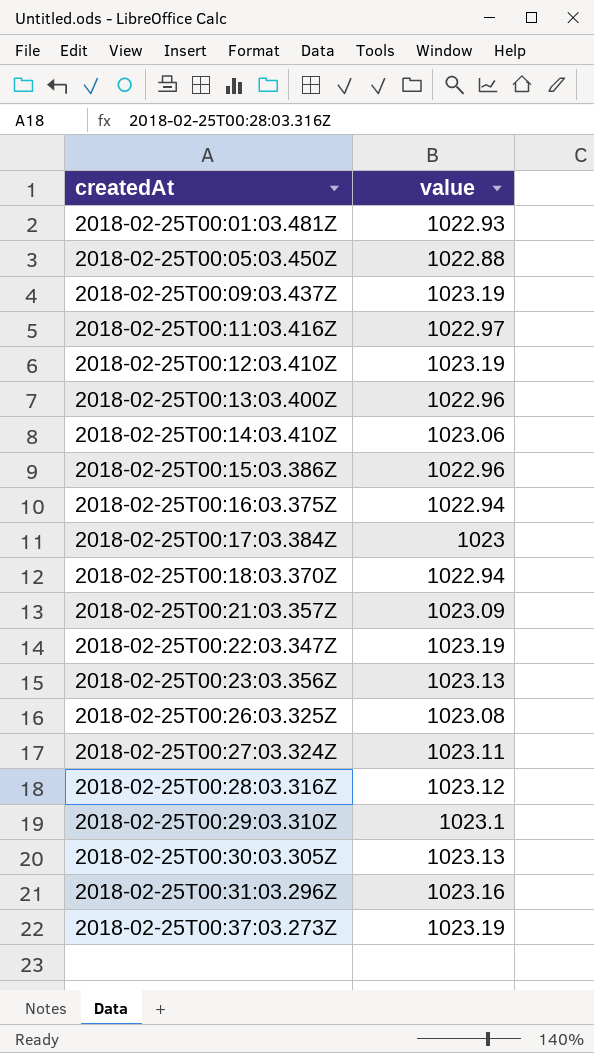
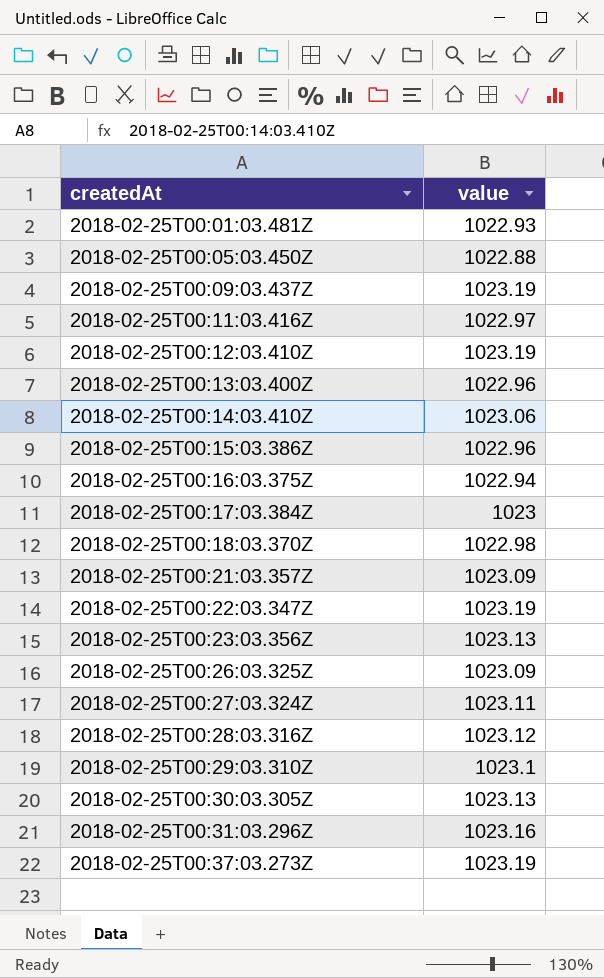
2018-02-25T00:18:03.370Z | value: 1022.94 -> 1022.98
2018-02-25T00:26:03.325Z | value: 1023.08 -> 1023.09

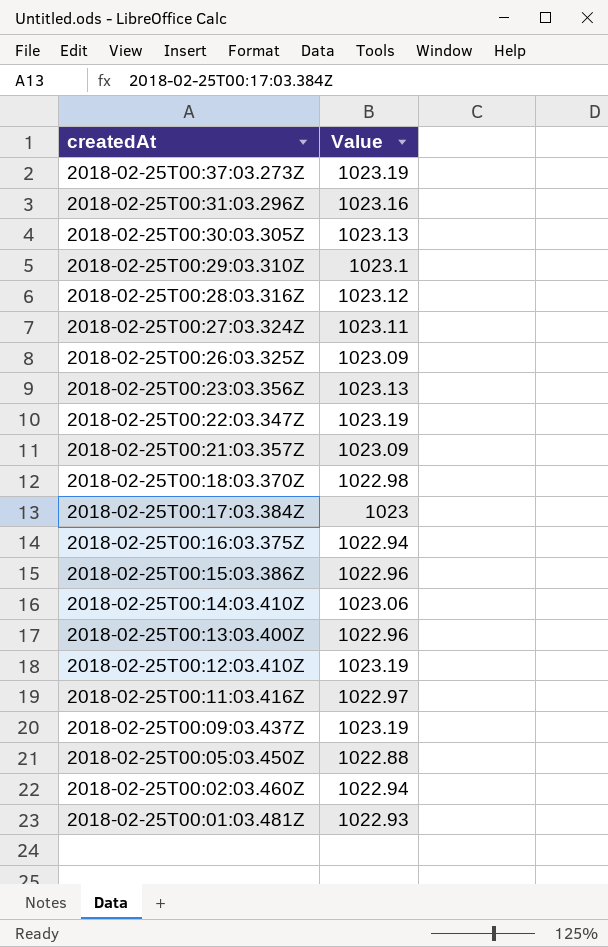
row order: createdAt ascending -> createdAt descending
column name: value -> Value
row 2018-02-25T00:02:03.460Z: none -> 1022.94

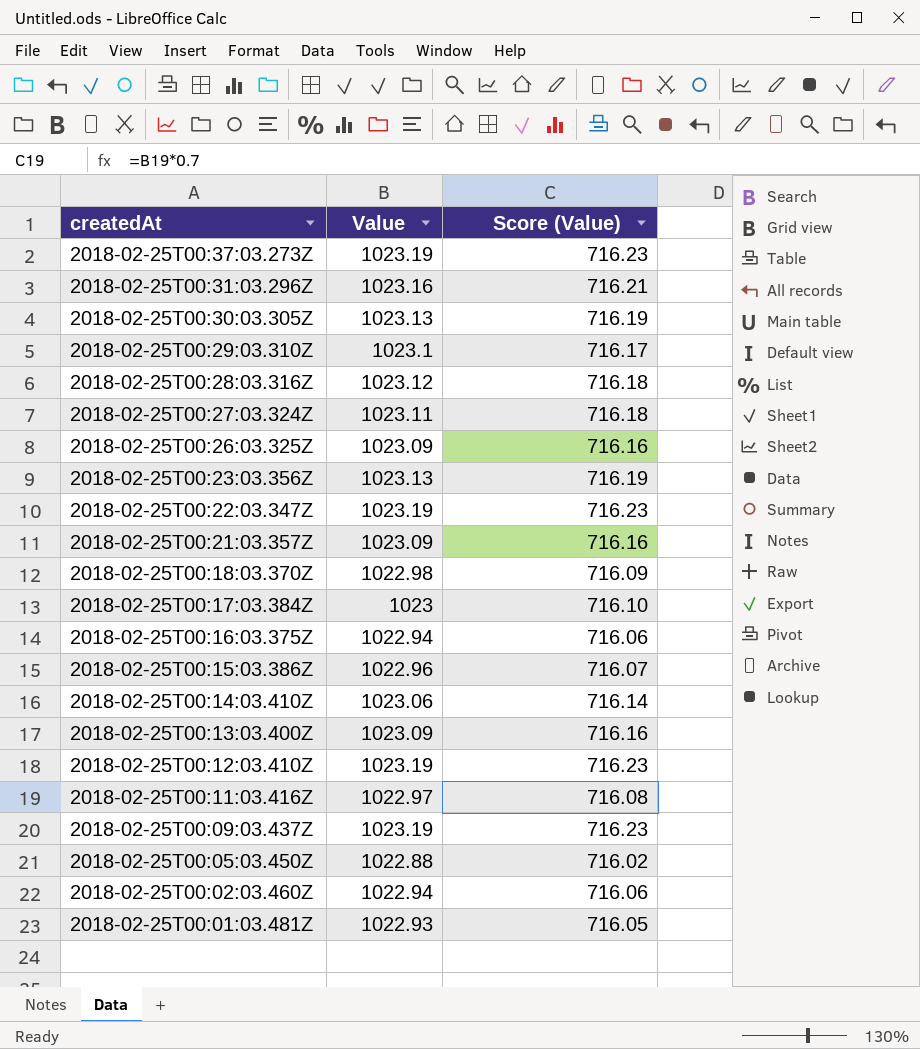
column Score (Value) | formula: none -> [Value] * 0.7
2018-02-25T00:13:03.400Z | Value: 1022.96 -> 1023.09

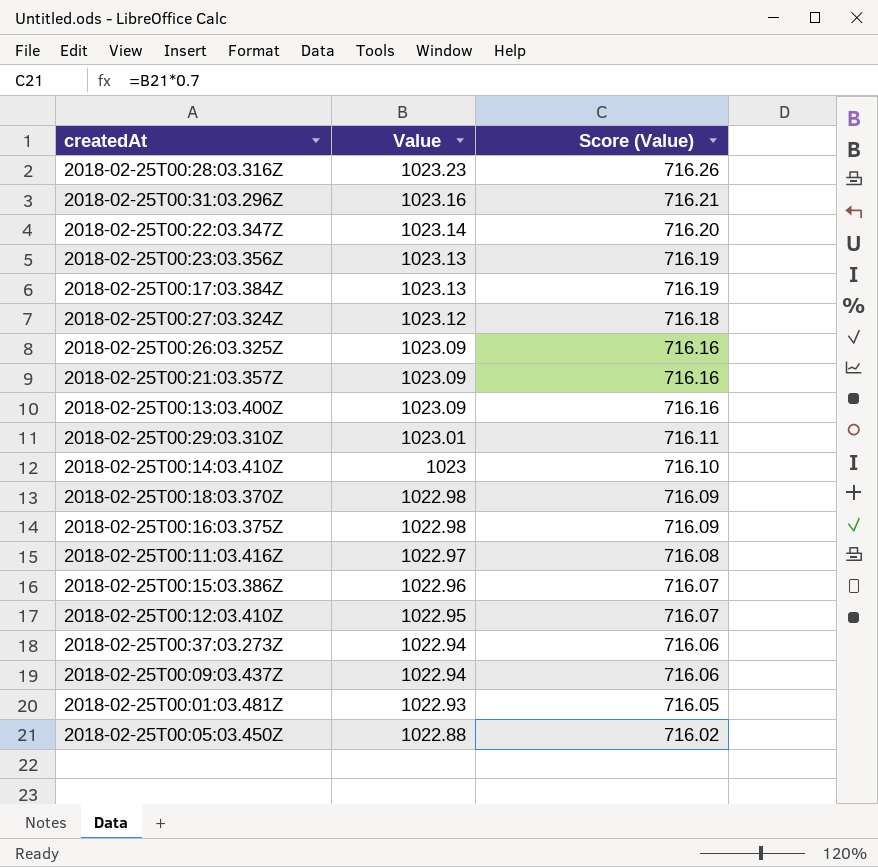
row order: createdAt descending -> Value descending
row 2018-02-25T00:30:03.305Z: 1023.13 | 716.19 -> none
row 2018-02-25T00:02:03.460Z: 1022.94 | 716.06 -> none
2018-02-25T00:28:03.316Z | Value: 1023.12 -> 1023.23
2018-02-25T00:28:03.316Z | Score (Value): 716.18 -> 716.26
2018-02-25T00:22:03.347Z | Value: 1023.19 -> 1023.14
2018-02-25T00:22:03.347Z | Score (Value): 716.23 -> 716.20
2018-02-25T00:17:03.384Z | Value: 1023 -> 1023.13
2018-02-25T00:17:03.384Z | Score (Value): 716.10 -> 716.19
2018-02-25T00:27:03.324Z | Value: 1023.11 -> 1023.12
2018-02-25T00:29:03.310Z | Value: 1023.1 -> 1023.01
2018-02-25T00:29:03.310Z | Score (Value): 716.17 -> 716.11
2018-02-25T00:14:03.410Z | Value: 1023.06 -> 1023
2018-02-25T00:14:03.410Z | Score (Value): 716.14 -> 716.10
2018-02-25T00:16:03.375Z | Value: 1022.94 -> 1022.98
2018-02-25T00:16:03.375Z | Score (Value): 716.06 -> 716.09
2018-02-25T00:12:03.410Z | Value: 1023.19 -> 1022.95
2018-02-25T00:12:03.410Z | Score (Value): 716.23 -> 716.07
2018-02-25T00:37:03.273Z | Value: 1023.19 -> 1022.94
2018-02-25T00:37:03.273Z | Score (Value): 716.23 -> 716.06
2018-02-25T00:09:03.437Z | Value: 1023.19 -> 1022.94
2018-02-25T00:09:03.437Z | Score (Value): 716.23 -> 716.06

